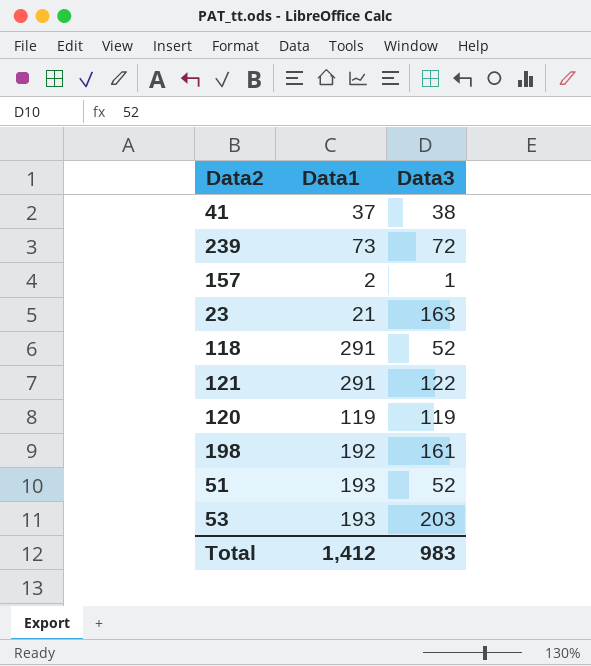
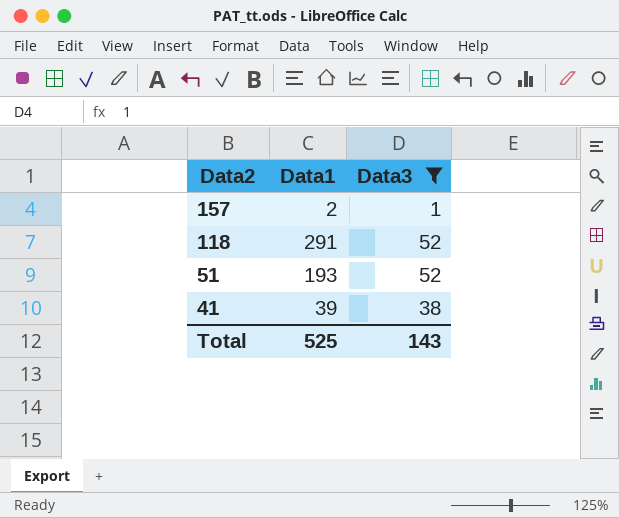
filter: none -> Data3 <= 52
row order: none -> Data2 descending
41 | Data1: 37 -> 39
Total | Data1: 1,412 -> 525
Total | Data3: 983 -> 143

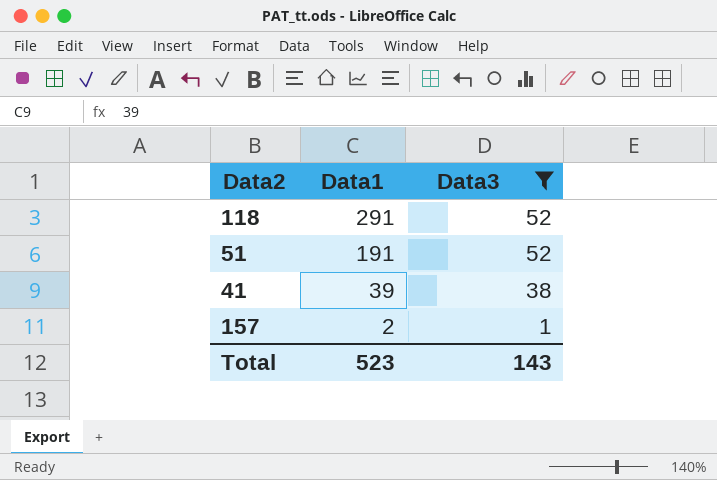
row order: Data2 descending -> Data1 descending
51 | Data1: 193 -> 191
Total | Data1: 525 -> 523

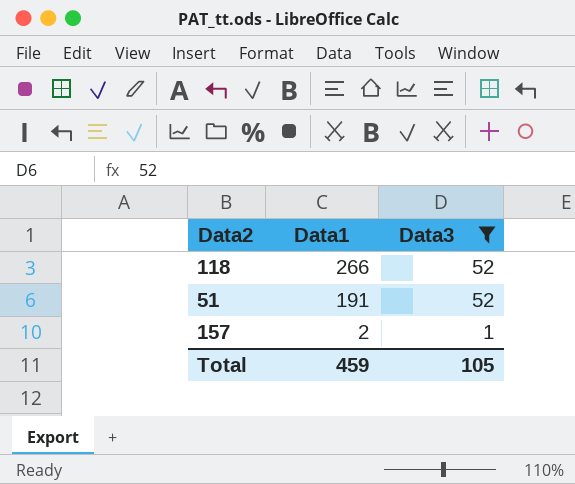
row 41: 39 | 38 -> none
118 | Data1: 291 -> 266
Total | Data1: 523 -> 459
Total | Data3: 143 -> 105

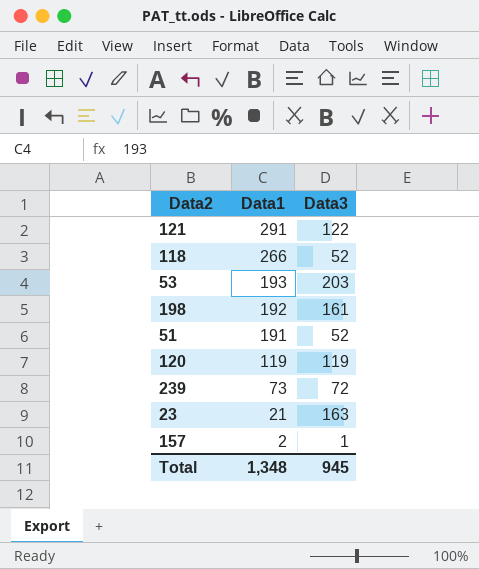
filter: Data3 <= 52 -> none
Total | Data1: 459 -> 1,348
Total | Data3: 105 -> 945

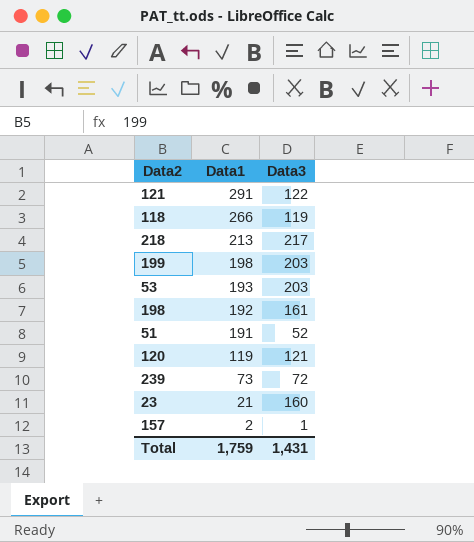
118 | Data3: 52 -> 119
row 218: none -> 213 | 217
row 199: none -> 198 | 203
120 | Data3: 119 -> 121
23 | Data3: 163 -> 160
Total | Data1: 1,348 -> 1,759
Total | Data3: 945 -> 1,431

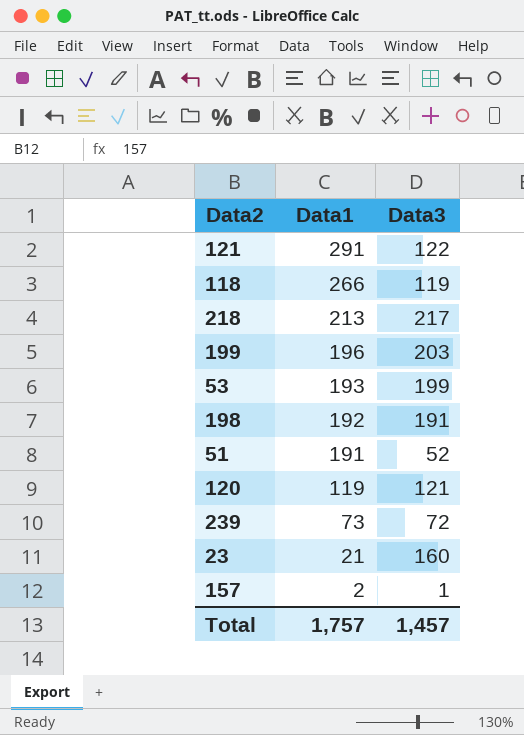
199 | Data1: 198 -> 196
53 | Data3: 203 -> 199
198 | Data3: 161 -> 191
Total | Data1: 1,759 -> 1,757
Total | Data3: 1,431 -> 1,457

